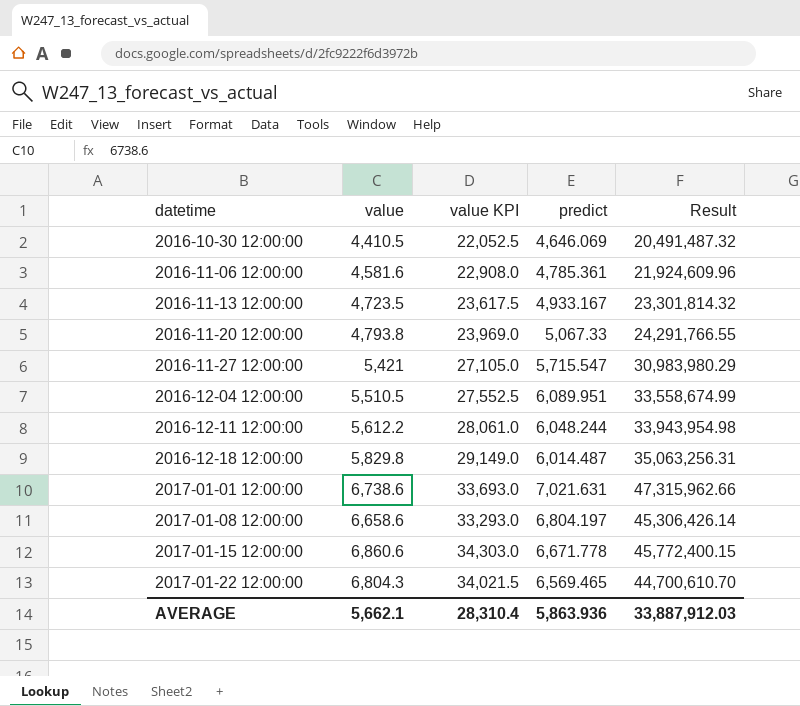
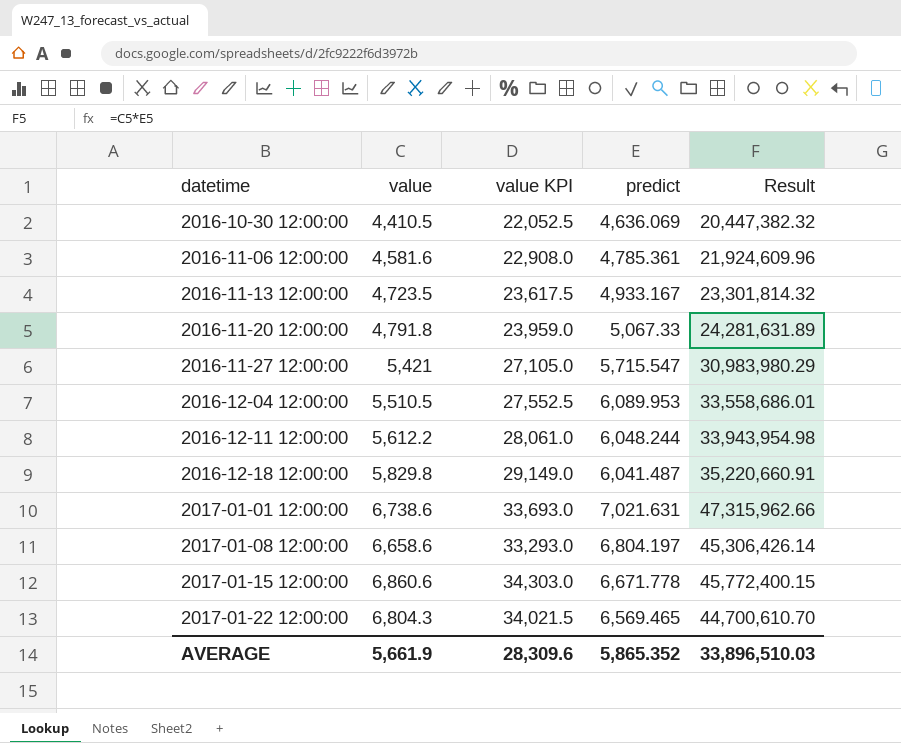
2016-10-30 12:00:00 | predict: 4,646.069 -> 4,636.069
2016-10-30 12:00:00 | Result: 20,491,487.32 -> 20,447,382.32
2016-11-20 12:00:00 | value: 4,793.8 -> 4,791.8
2016-11-20 12:00:00 | value KPI: 23,969.0 -> 23,959.0
2016-11-20 12:00:00 | Result: 24,291,766.55 -> 24,281,631.89
2016-12-04 12:00:00 | predict: 6,089.951 -> 6,089.953
2016-12-04 12:00:00 | Result: 33,558,674.99 -> 33,558,686.01
2016-12-18 12:00:00 | predict: 6,014.487 -> 6,041.487
2016-12-18 12:00:00 | Result: 35,063,256.31 -> 35,220,660.91
AVERAGE | value: 5,662.1 -> 5,661.9
AVERAGE | value KPI: 28,310.4 -> 28,309.6
AVERAGE | predict: 5,863.936 -> 5,865.352
AVERAGE | Result: 33,887,912.03 -> 33,896,510.03

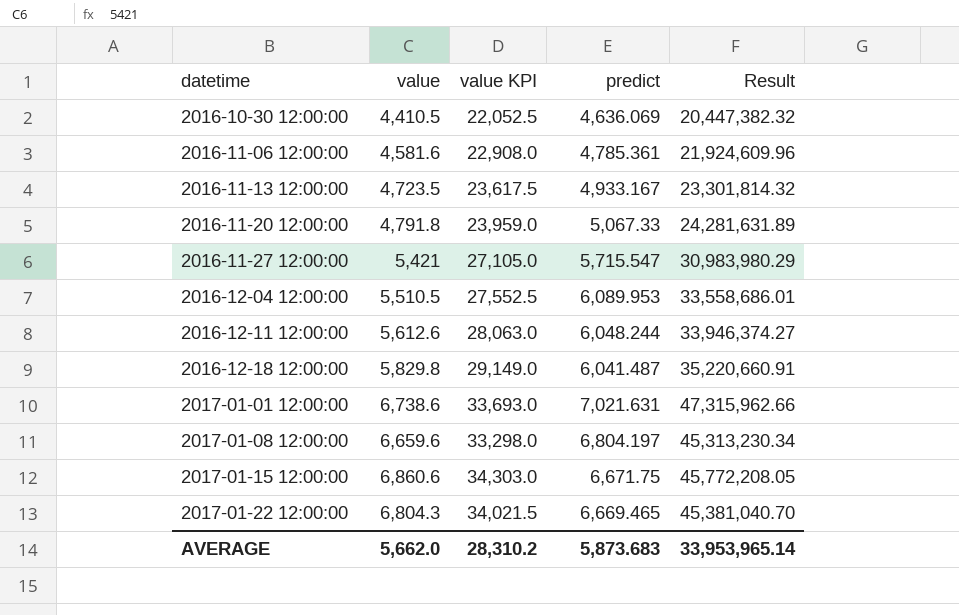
2016-12-11 12:00:00 | value: 5,612.2 -> 5,612.6
2016-12-11 12:00:00 | value KPI: 28,061.0 -> 28,063.0
2016-12-11 12:00:00 | Result: 33,943,954.98 -> 33,946,374.27
2017-01-08 12:00:00 | value: 6,658.6 -> 6,659.6
2017-01-08 12:00:00 | value KPI: 33,293.0 -> 33,298.0
2017-01-08 12:00:00 | Result: 45,306,426.14 -> 45,313,230.34
2017-01-15 12:00:00 | predict: 6,671.778 -> 6,671.75
2017-01-15 12:00:00 | Result: 45,772,400.15 -> 45,772,208.05
2017-01-22 12:00:00 | predict: 6,569.465 -> 6,669.465
2017-01-22 12:00:00 | Result: 44,700,610.70 -> 45,381,040.70
AVERAGE | value: 5,661.9 -> 5,662.0
AVERAGE | value KPI: 28,309.6 -> 28,310.2
AVERAGE | predict: 5,865.352 -> 5,873.683
AVERAGE | Result: 33,896,510.03 -> 33,953,965.14

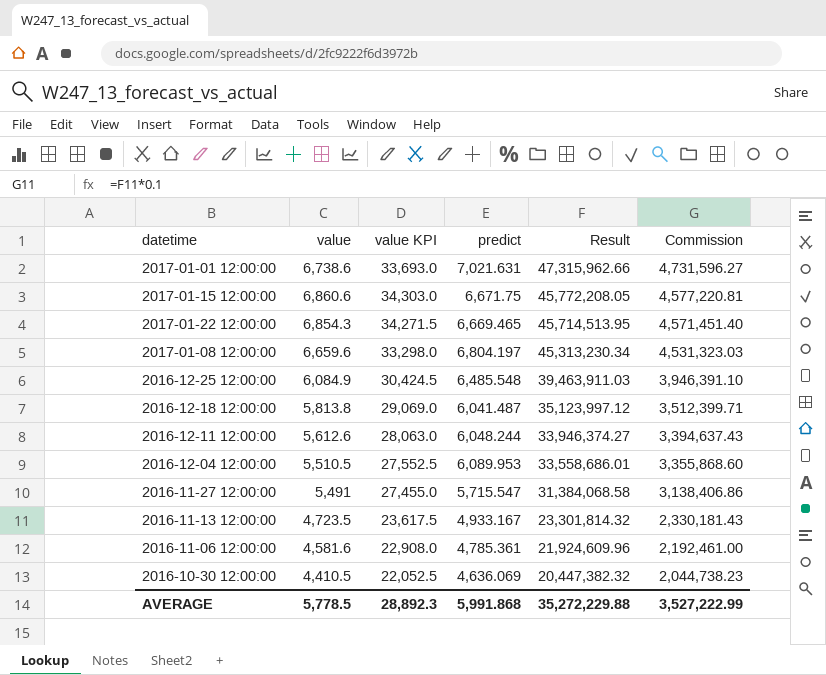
row order: datetime ascending -> Result descending
column Commission | formula: none -> [Result] * 0.1
row 2016-11-20 12:00:00: 4,791.8 | 23,959.0 | 5,067.33 | 24,281,631.89 -> none
2017-01-22 12:00:00 | value: 6,804.3 -> 6,854.3
2017-01-22 12:00:00 | value KPI: 34,021.5 -> 34,271.5
2017-01-22 12:00:00 | Result: 45,381,040.70 -> 45,714,513.95
row 2016-12-25 12:00:00: none -> 6,084.9 | 30,424.5 | 6,485.548 | 39,463,911.03 | 3,946,391.10
2016-12-18 12:00:00 | value: 5,829.8 -> 5,813.8
2016-12-18 12:00:00 | value KPI: 29,149.0 -> 29,069.0
2016-12-18 12:00:00 | Result: 35,220,660.91 -> 35,123,997.12
2016-11-27 12:00:00 | value: 5,421 -> 5,491
2016-11-27 12:00:00 | value KPI: 27,105.0 -> 27,455.0
2016-11-27 12:00:00 | Result: 30,983,980.29 -> 31,384,068.58
AVERAGE | value: 5,662.0 -> 5,778.5
AVERAGE | value KPI: 28,310.2 -> 28,892.3
AVERAGE | predict: 5,873.683 -> 5,991.868
AVERAGE | Result: 33,953,965.14 -> 35,272,229.88

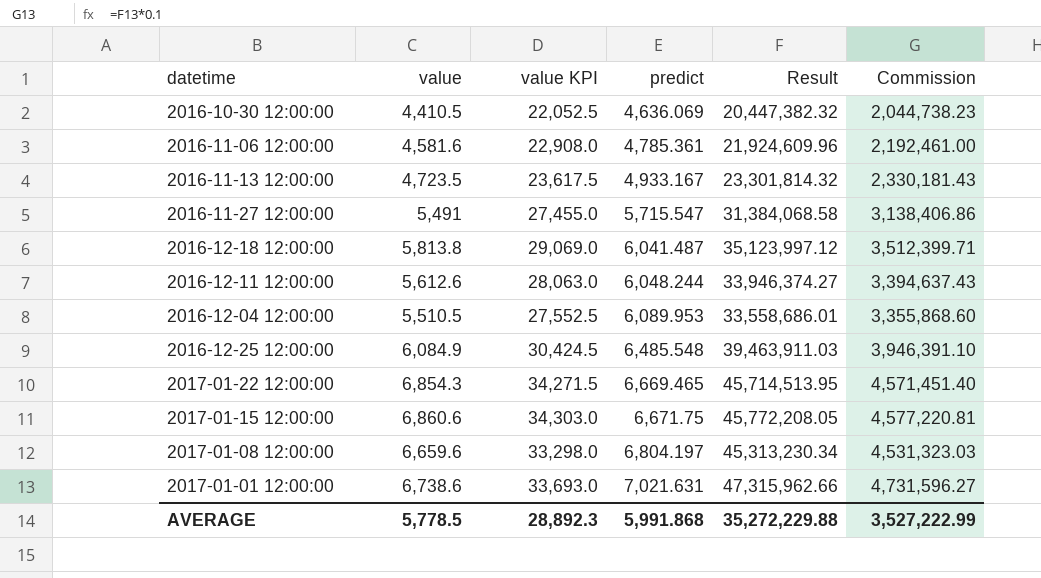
row order: Result descending -> predict ascending

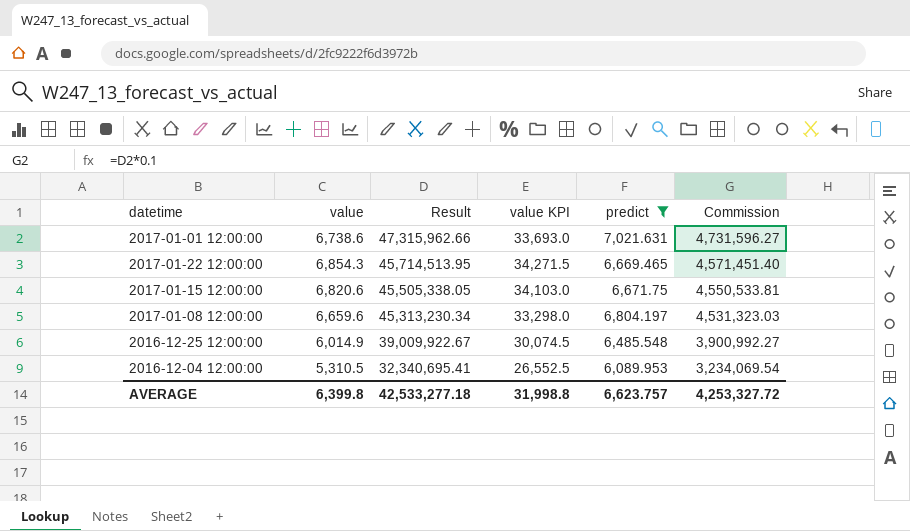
filter: none -> predict >= 6,089.953
row order: predict ascending -> Result descending
column Result | position: 5 -> 3
2017-01-15 12:00:00 | value: 6,860.6 -> 6,820.6
2017-01-15 12:00:00 | Result: 45,772,208.05 -> 45,505,338.05
2017-01-15 12:00:00 | value KPI: 34,303.0 -> 34,103.0
2017-01-15 12:00:00 | Commission: 4,577,220.81 -> 4,550,533.81
2016-12-25 12:00:00 | value: 6,084.9 -> 6,014.9
2016-12-25 12:00:00 | Result: 39,463,911.03 -> 39,009,922.67
2016-12-25 12:00:00 | value KPI: 30,424.5 -> 30,074.5
2016-12-25 12:00:00 | Commission: 3,946,391.10 -> 3,900,992.27
2016-12-04 12:00:00 | value: 5,510.5 -> 5,310.5
2016-12-04 12:00:00 | Result: 33,558,686.01 -> 32,340,695.41
2016-12-04 12:00:00 | value KPI: 27,552.5 -> 26,552.5
2016-12-04 12:00:00 | Commission: 3,355,868.60 -> 3,234,069.54
AVERAGE | value: 5,778.5 -> 6,399.8
AVERAGE | Result: 35,272,229.88 -> 42,533,277.18
AVERAGE | value KPI: 28,892.3 -> 31,998.8
AVERAGE | predict: 5,991.868 -> 6,623.757
AVERAGE | Commission: 3,527,222.99 -> 4,253,327.72

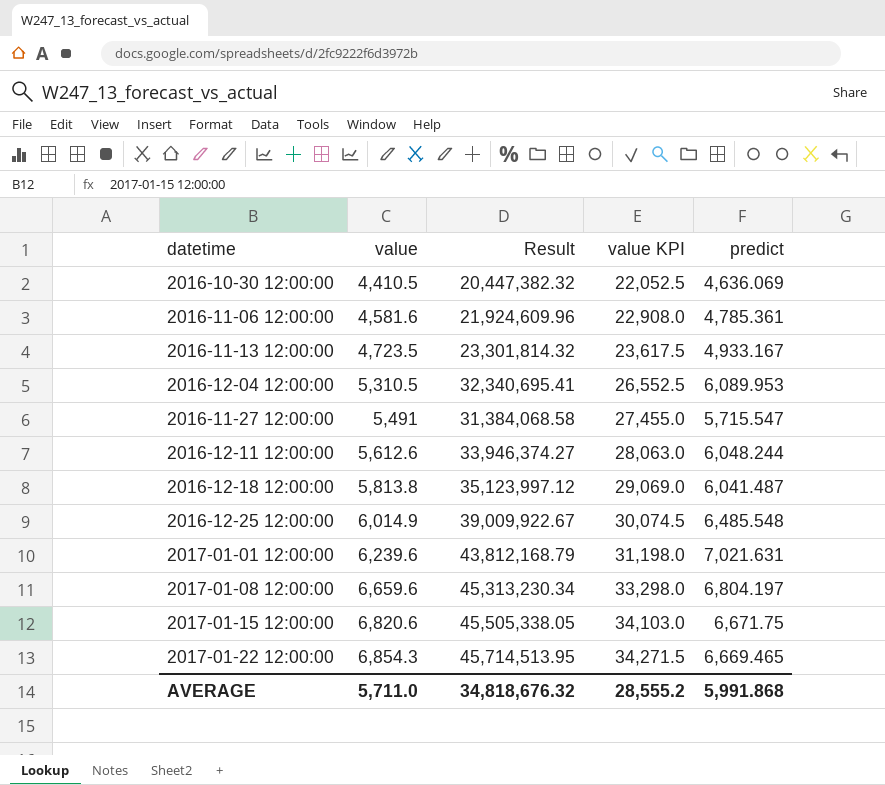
filter: predict >= 6,089.953 -> none
row order: Result descending -> value ascending
column Commission | formula: [Result] * 0.1 -> none
2017-01-01 12:00:00 | value: 6,738.6 -> 6,239.6
2017-01-01 12:00:00 | Result: 47,315,962.66 -> 43,812,168.79
2017-01-01 12:00:00 | value KPI: 33,693.0 -> 31,198.0
AVERAGE | value: 6,399.8 -> 5,711.0
AVERAGE | Result: 42,533,277.18 -> 34,818,676.32
AVERAGE | value KPI: 31,998.8 -> 28,555.2
AVERAGE | predict: 6,623.757 -> 5,991.868

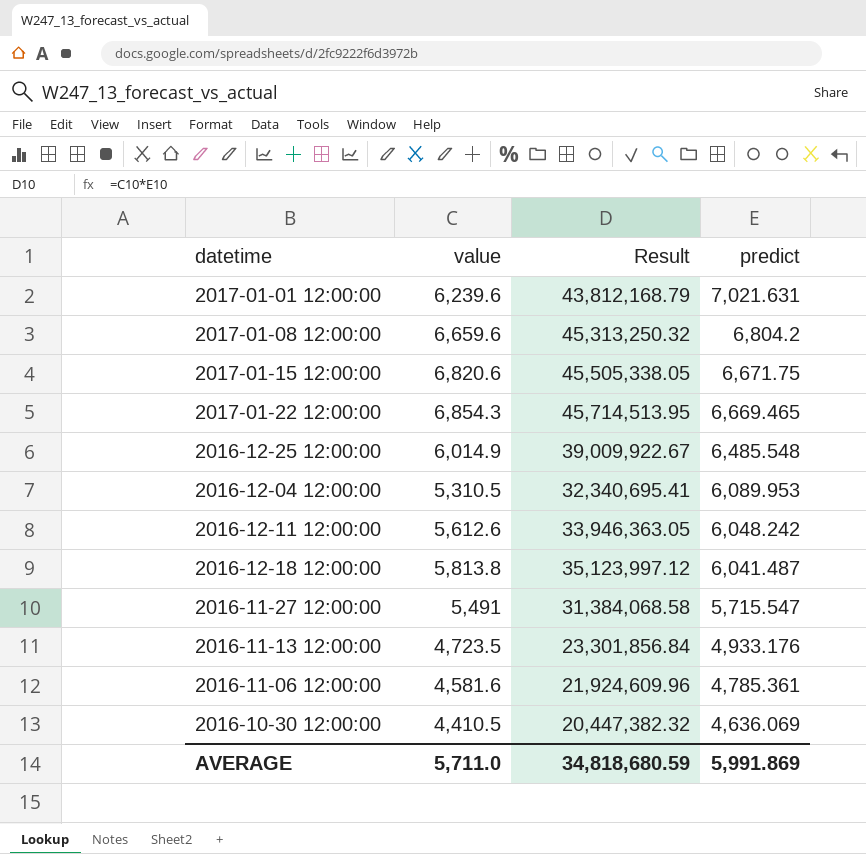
row order: value ascending -> predict descending
column value KPI | formula: [value] * 5 -> none
2017-01-08 12:00:00 | Result: 45,313,230.34 -> 45,313,250.32
2017-01-08 12:00:00 | predict: 6,804.197 -> 6,804.2
2016-12-11 12:00:00 | Result: 33,946,374.27 -> 33,946,363.05
2016-12-11 12:00:00 | predict: 6,048.244 -> 6,048.242
2016-11-13 12:00:00 | Result: 23,301,814.32 -> 23,301,856.84
2016-11-13 12:00:00 | predict: 4,933.167 -> 4,933.176
AVERAGE | Result: 34,818,676.32 -> 34,818,680.59
AVERAGE | predict: 5,991.868 -> 5,991.869

